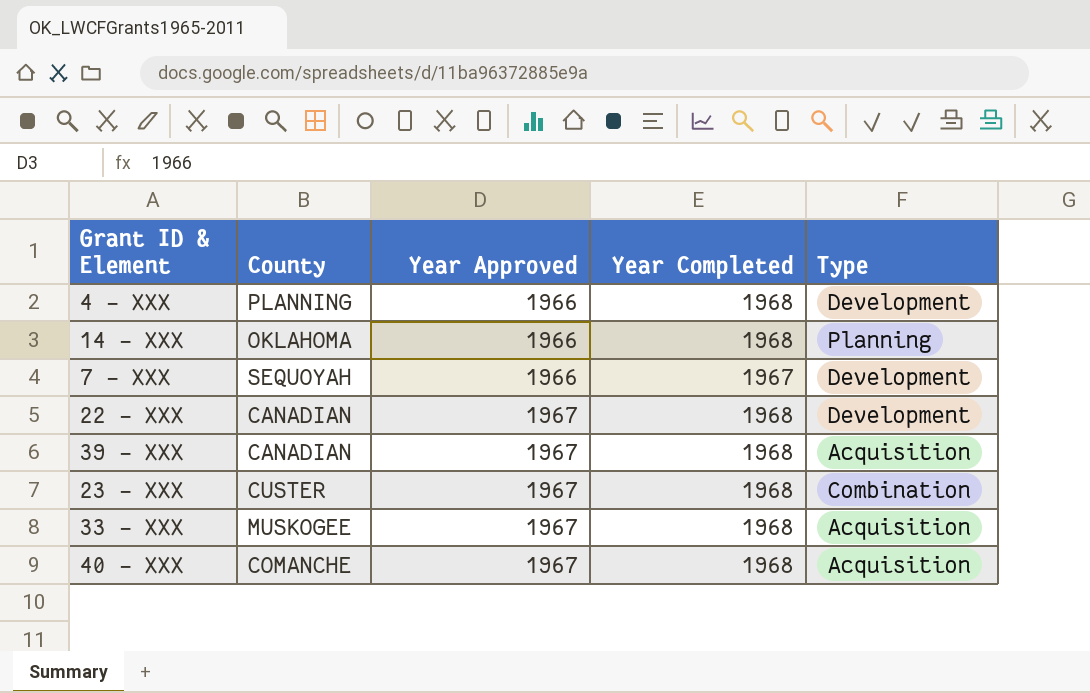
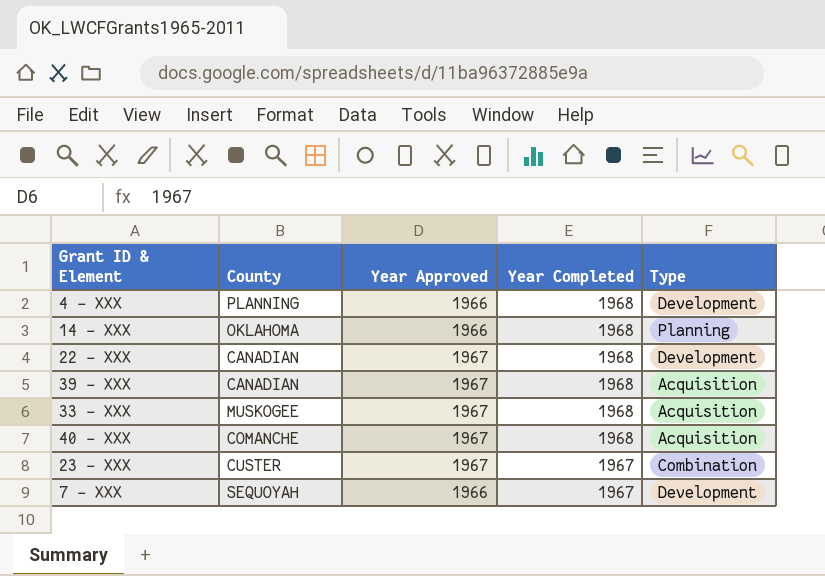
row order: Year Approved ascending -> Year Completed descending
23 - XXX | Year Completed: 1968 -> 1967

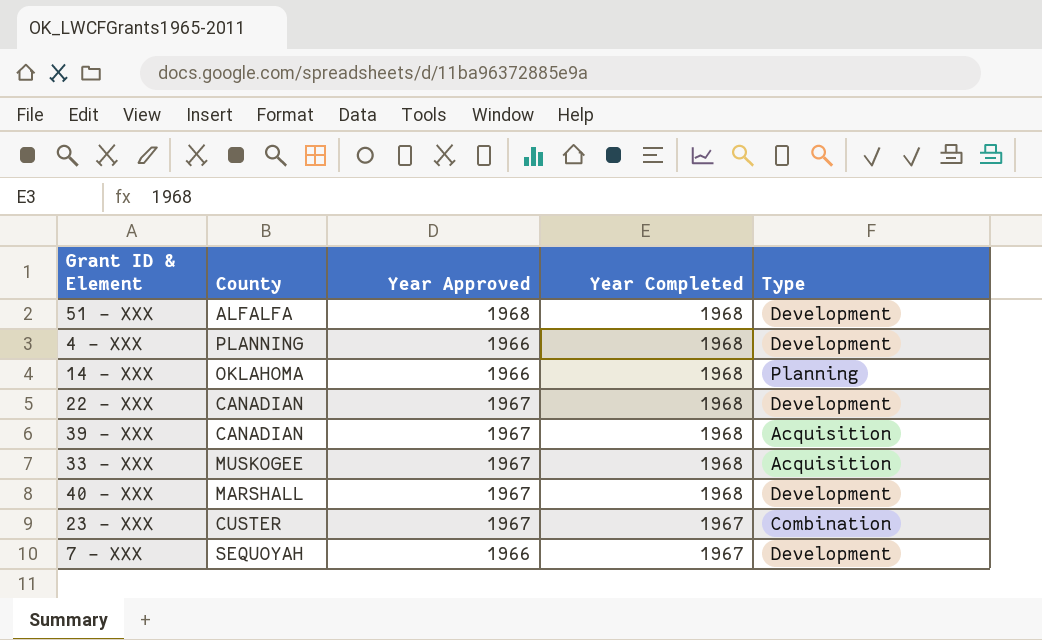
row 51 - XXX: none -> ALFALFA | 1968 | 1968 | Development
40 - XXX | County: COMANCHE -> MARSHALL
40 - XXX | Type: Acquisition -> Development

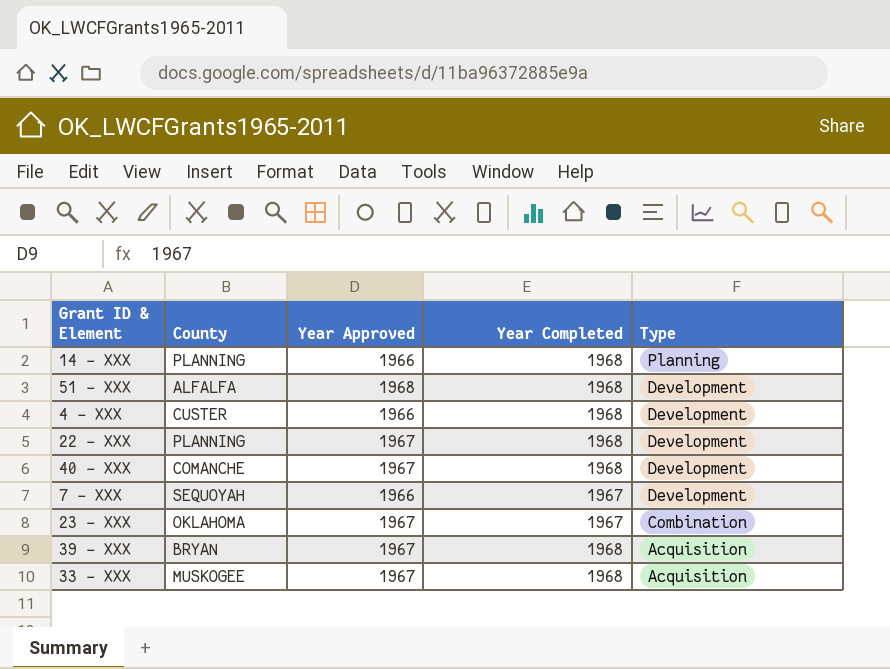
row order: Year Completed descending -> Type descending
14 - XXX | County: OKLAHOMA -> PLANNING
4 - XXX | County: PLANNING -> CUSTER
22 - XXX | County: CANADIAN -> PLANNING
40 - XXX | County: MARSHALL -> COMANCHE
23 - XXX | County: CUSTER -> OKLAHOMA
39 - XXX | County: CANADIAN -> BRYAN

